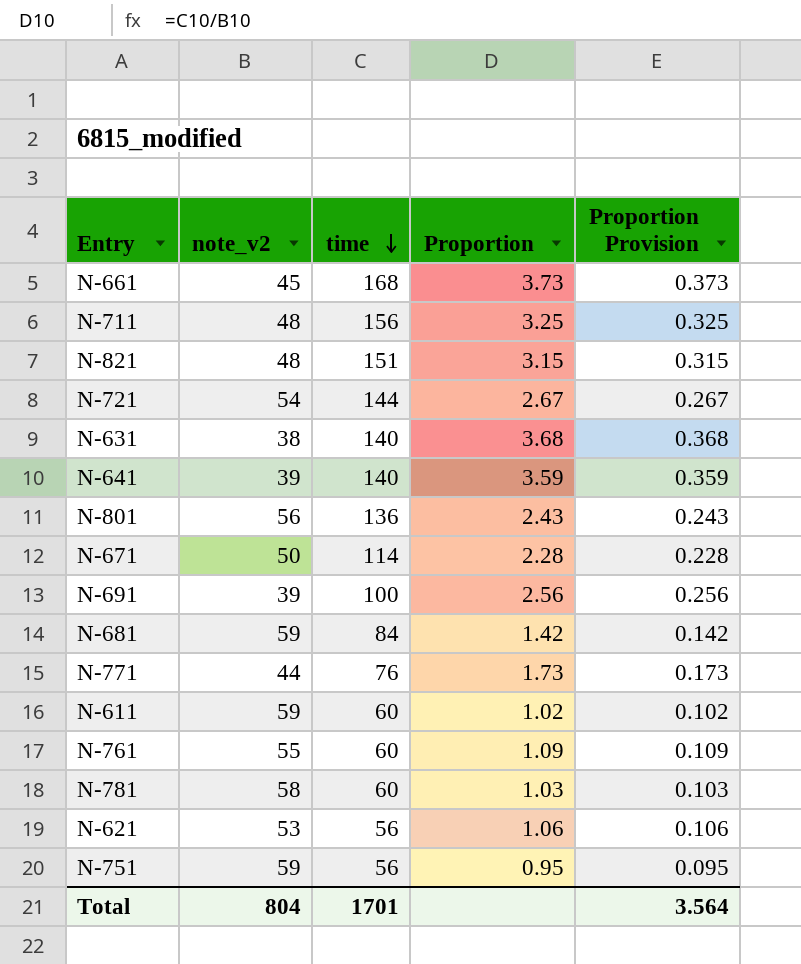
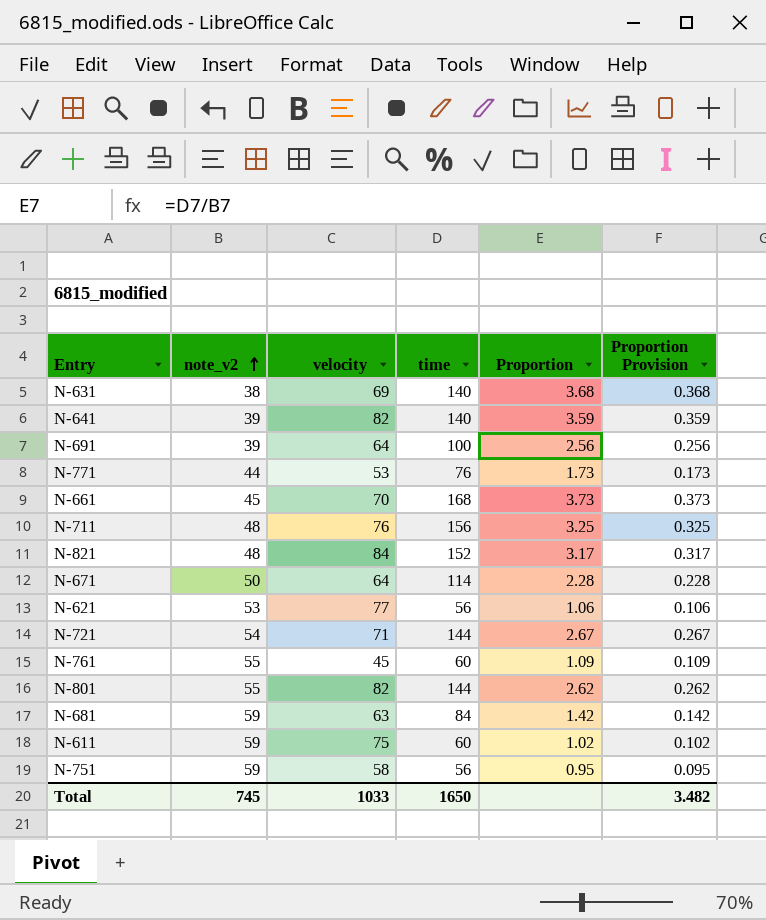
row order: time descending -> note_v2 ascending
column velocity | position: none -> 3
row N-781: 58 | 60 | 1.03 | 0.103 -> none
N-821 | time: 151 -> 152
N-821 | Proportion: 3.15 -> 3.17
N-821 | Proportion Provision: 0.315 -> 0.317
N-801 | note_v2: 56 -> 55
N-801 | time: 136 -> 144
N-801 | Proportion: 2.43 -> 2.62
N-801 | Proportion Provision: 0.243 -> 0.262
Total | note_v2: 804 -> 745
Total | time: 1701 -> 1650
Total | Proportion Provision: 3.564 -> 3.482

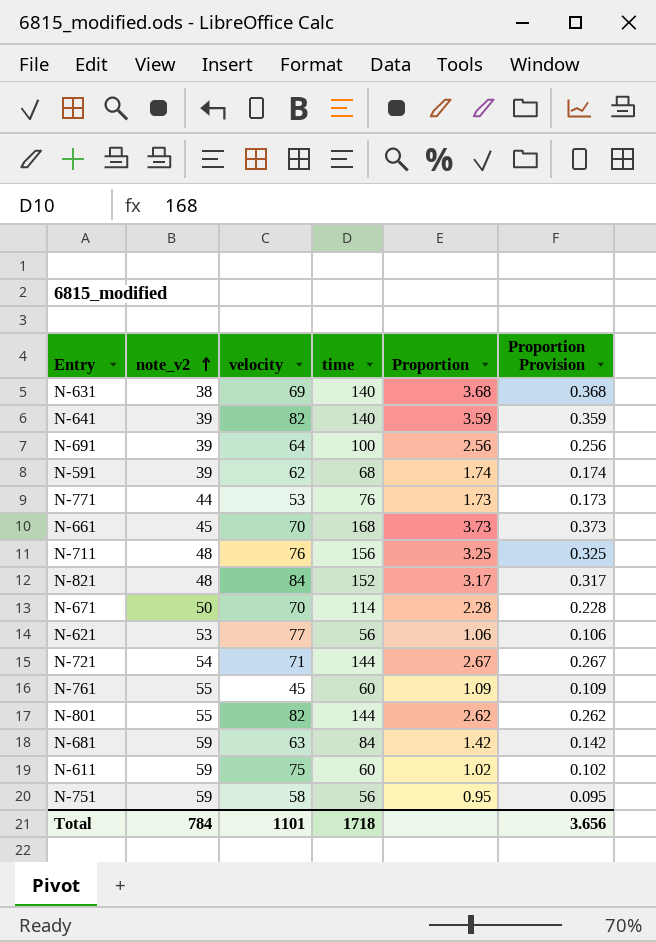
row N-591: none -> 39 | 62 | 68 | 1.74 | 0.174
N-671 | velocity: 64 -> 70
Total | note_v2: 745 -> 784
Total | velocity: 1033 -> 1101
Total | time: 1650 -> 1718
Total | Proportion Provision: 3.482 -> 3.656

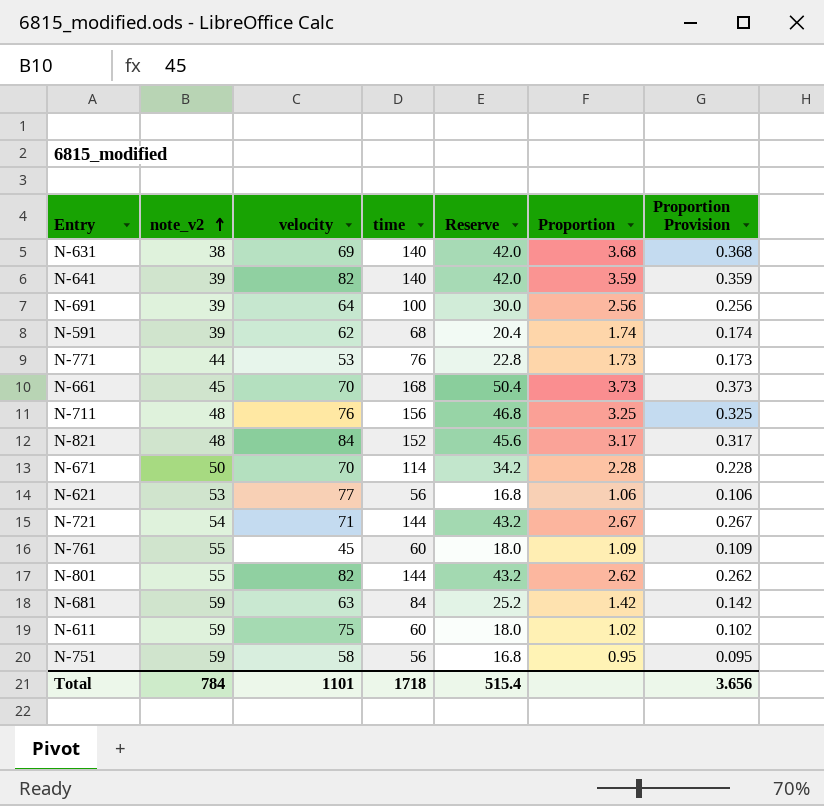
column Reserve | formula: none -> [time] * 0.3

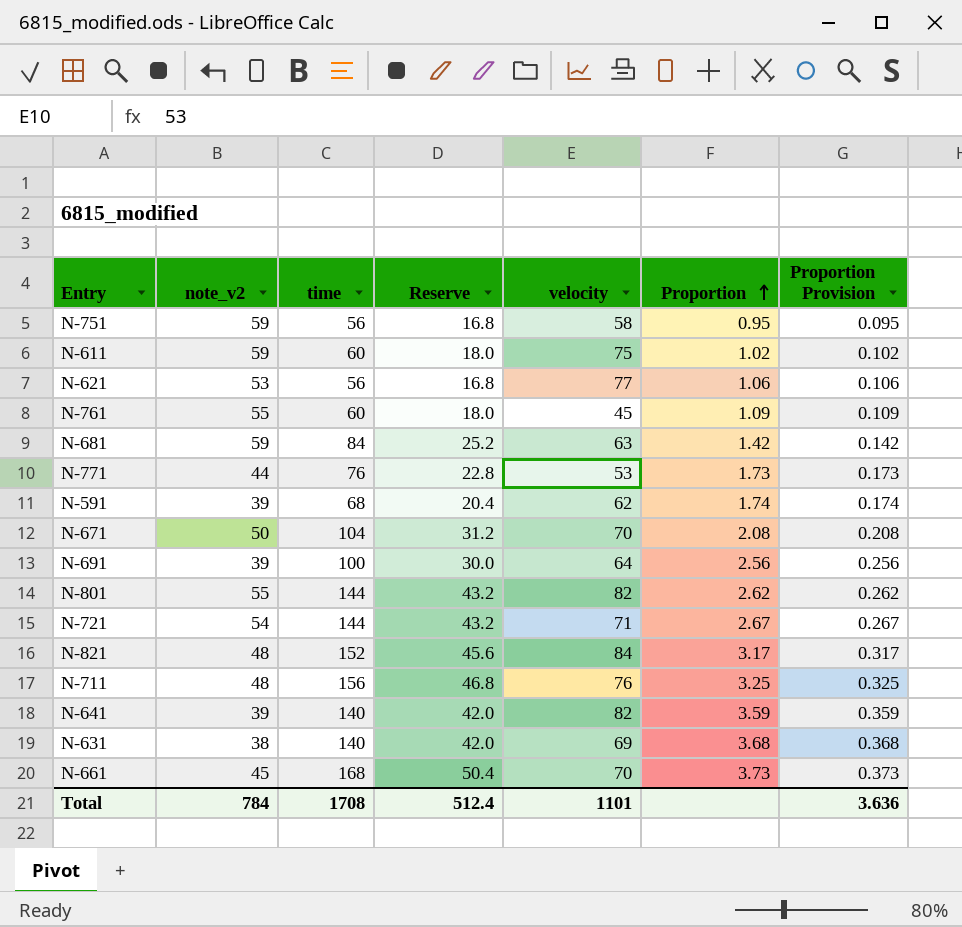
row order: note_v2 ascending -> Proportion ascending
column velocity | position: 3 -> 5
N-671 | time: 114 -> 104
N-671 | Reserve: 34.2 -> 31.2
N-671 | Proportion: 2.28 -> 2.08
N-671 | Proportion Provision: 0.228 -> 0.208
Total | time: 1718 -> 1708
Total | Reserve: 515.4 -> 512.4
Total | Proportion Provision: 3.656 -> 3.636

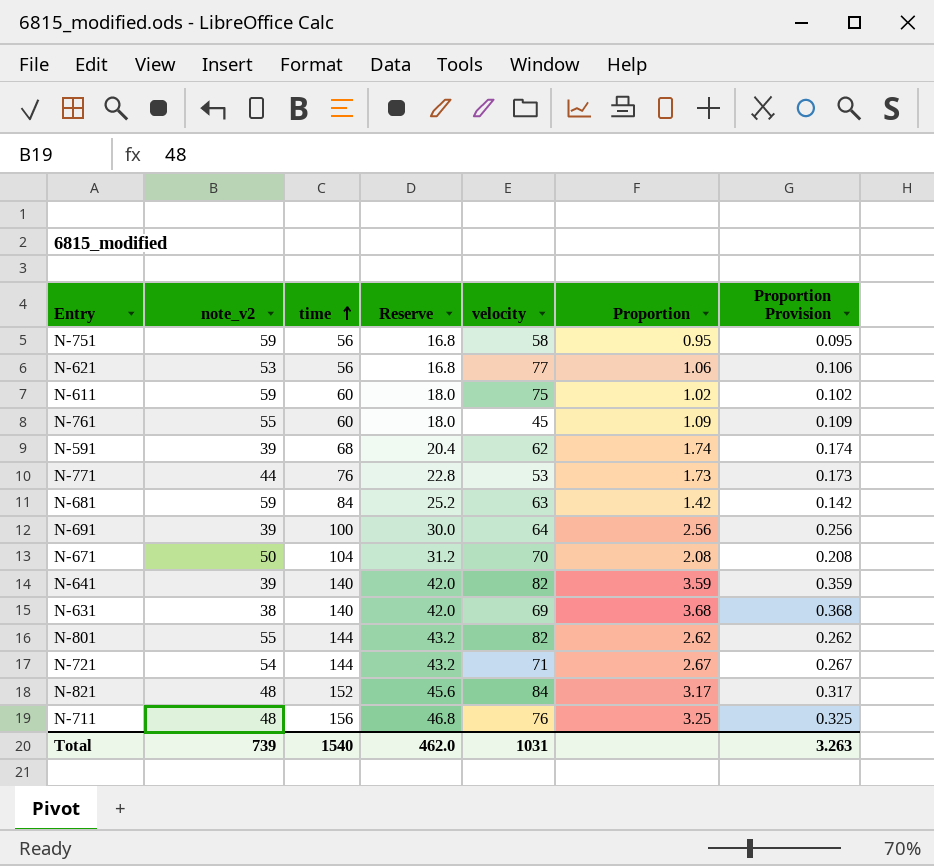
row order: Proportion ascending -> time ascending
row N-661: 45 | 168 | 50.4 | 70 | 3.73 | 0.373 -> none
Total | note_v2: 784 -> 739
Total | time: 1708 -> 1540
Total | Reserve: 512.4 -> 462.0
Total | velocity: 1101 -> 1031
Total | Proportion Provision: 3.636 -> 3.263

